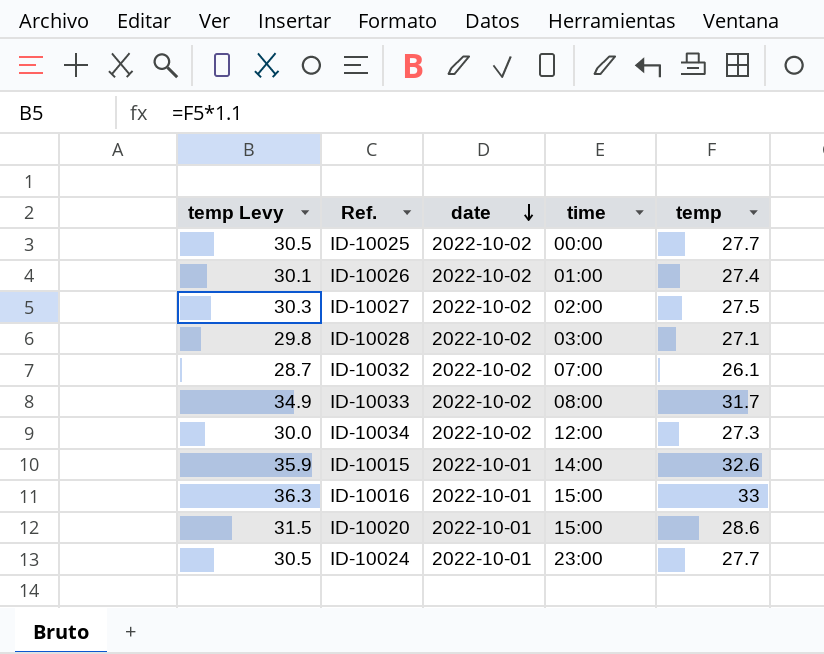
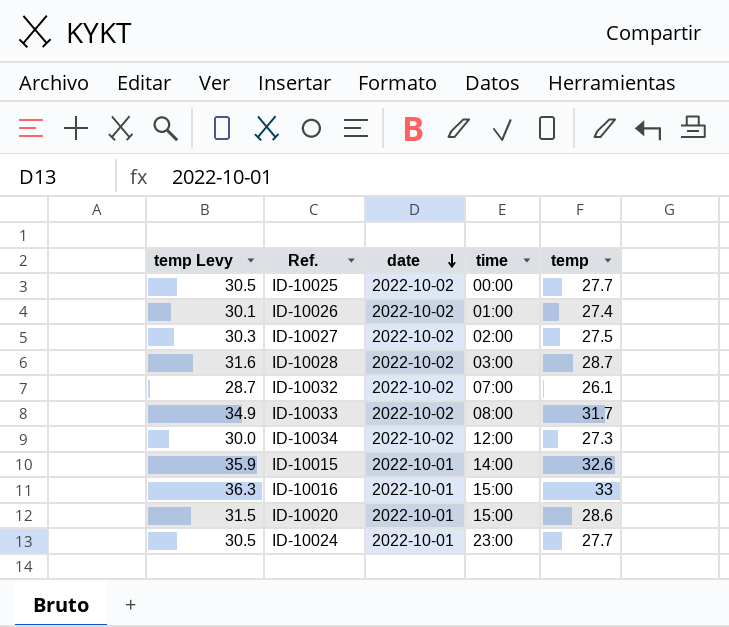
ID-10028 | temp Levy: 29.8 -> 31.6
ID-10028 | temp: 27.1 -> 28.7

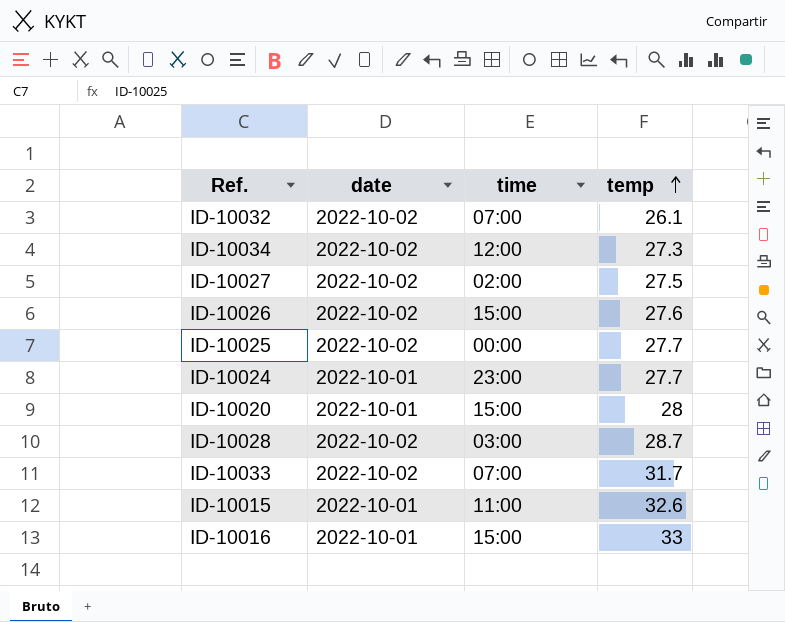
row order: date descending -> temp ascending
column temp Levy | formula: [temp] * 1.1 -> none
ID-10026 | time: 01:00 -> 15:00
ID-10026 | temp: 27.4 -> 27.6
ID-10020 | temp: 28.6 -> 28
ID-10033 | time: 08:00 -> 07:00
ID-10015 | time: 14:00 -> 11:00

